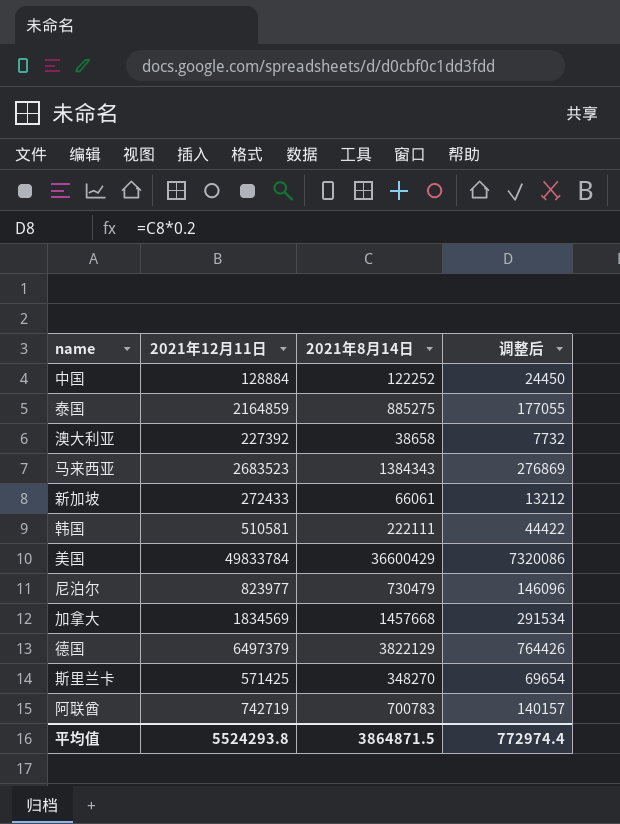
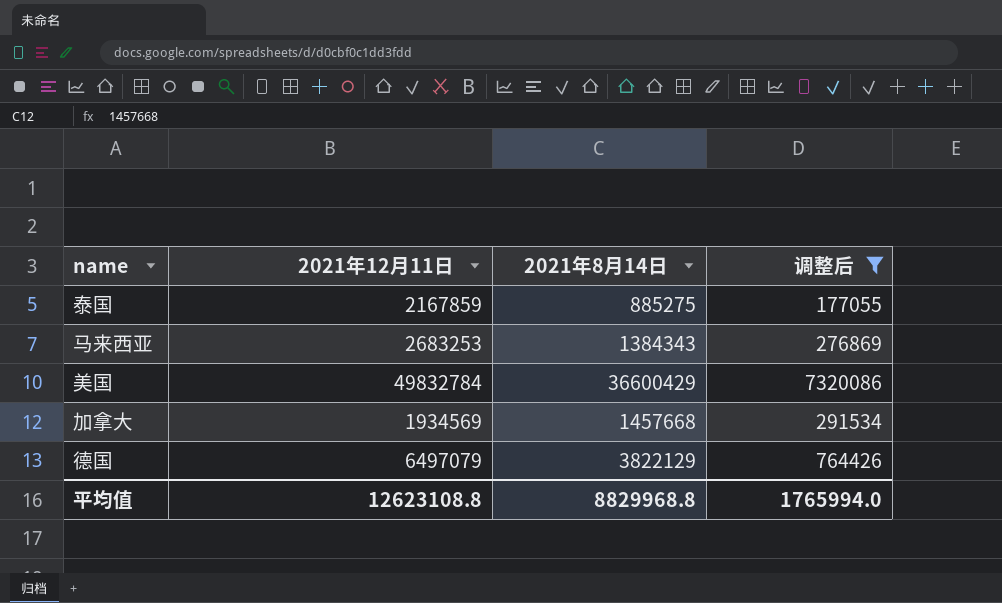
filter: none -> 调整后 >= 177055
泰国 | 2021年12月11日: 2164859 -> 2167859
马来西亚 | 2021年12月11日: 2683523 -> 2683253
美国 | 2021年12月11日: 49833784 -> 49832784
加拿大 | 2021年12月11日: 1834569 -> 1934569
德国 | 2021年12月11日: 6497379 -> 6497079
平均值 | 2021年12月11日: 5524293.8 -> 12623108.8
平均值 | 2021年8月14日: 3864871.5 -> 8829968.8
平均值 | 调整后: 772974.4 -> 1765994.0

